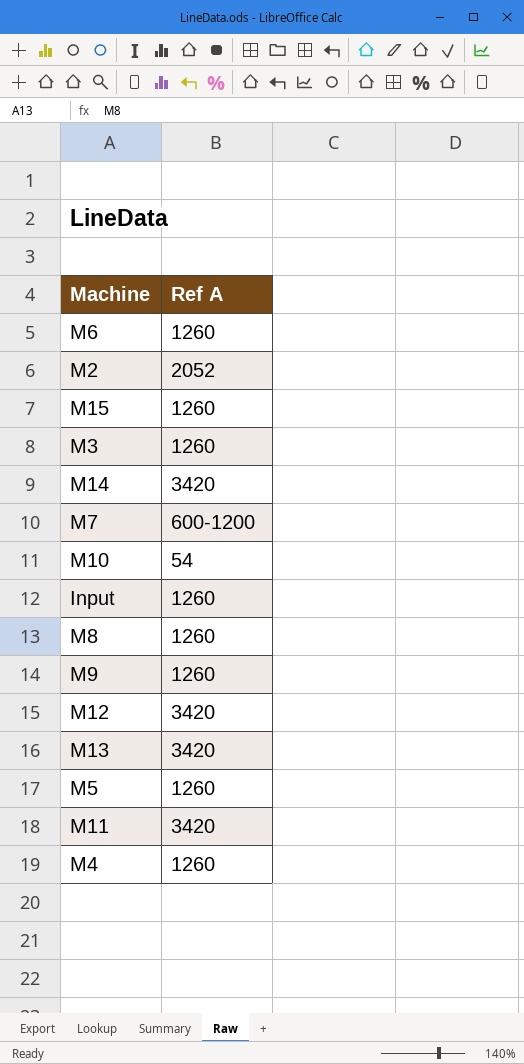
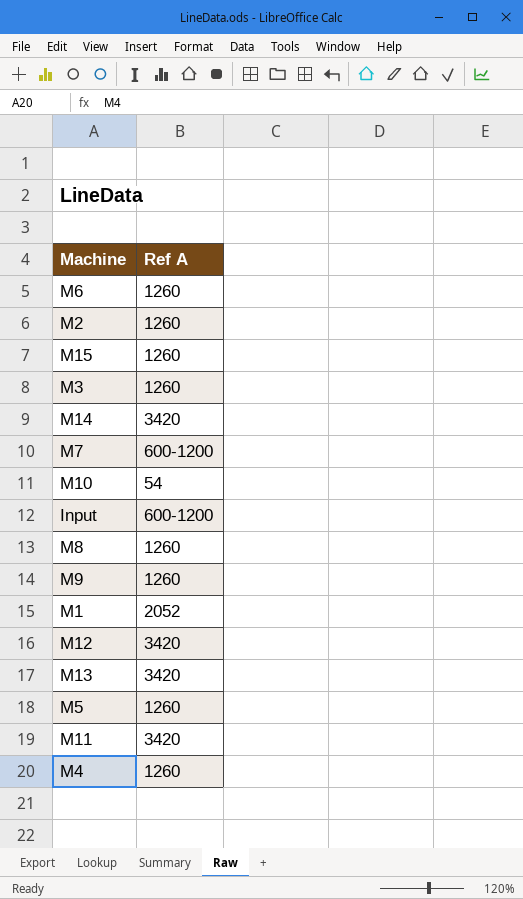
M2 | Ref A: 2052 -> 1260
Input | Ref A: 1260 -> 600-1200
row M1: none -> 2052

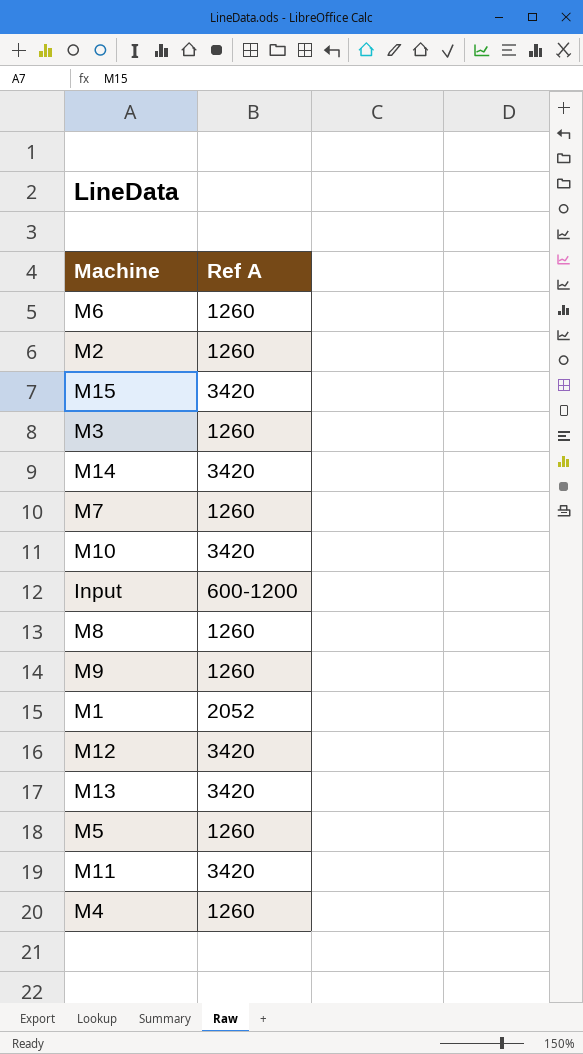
M15 | Ref A: 1260 -> 3420
M7 | Ref A: 600-1200 -> 1260
M10 | Ref A: 54 -> 3420

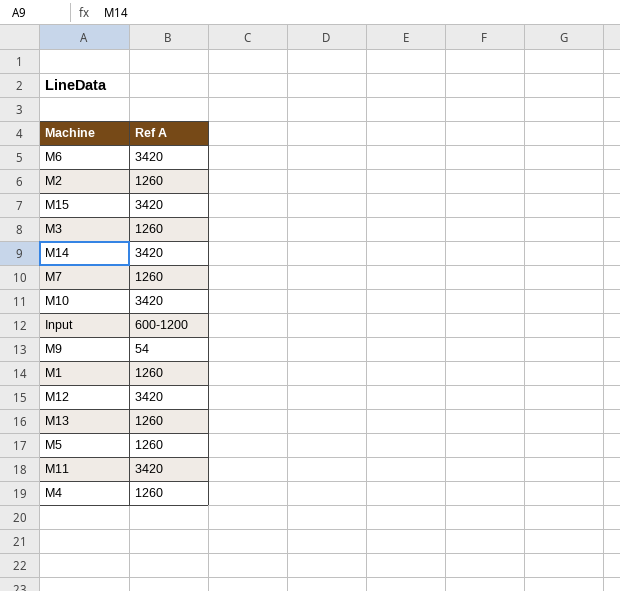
row M8: 1260 -> none
M6 | Ref A: 1260 -> 3420
M9 | Ref A: 1260 -> 54
M1 | Ref A: 2052 -> 1260
M13 | Ref A: 3420 -> 1260

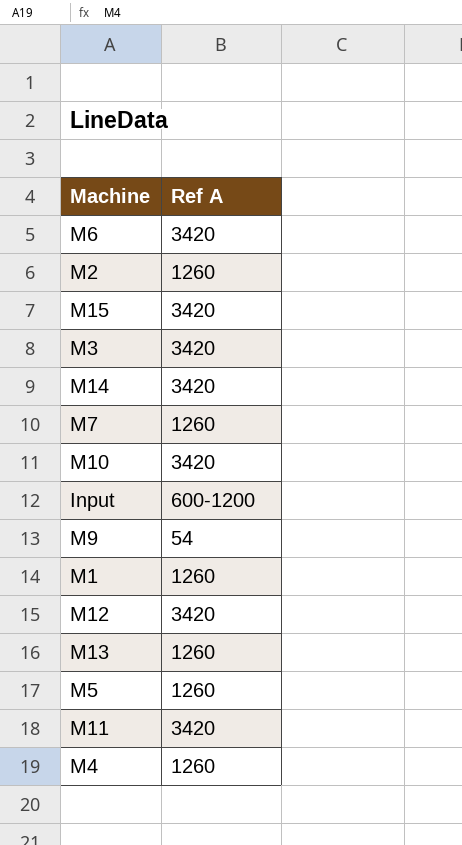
M3 | Ref A: 1260 -> 3420

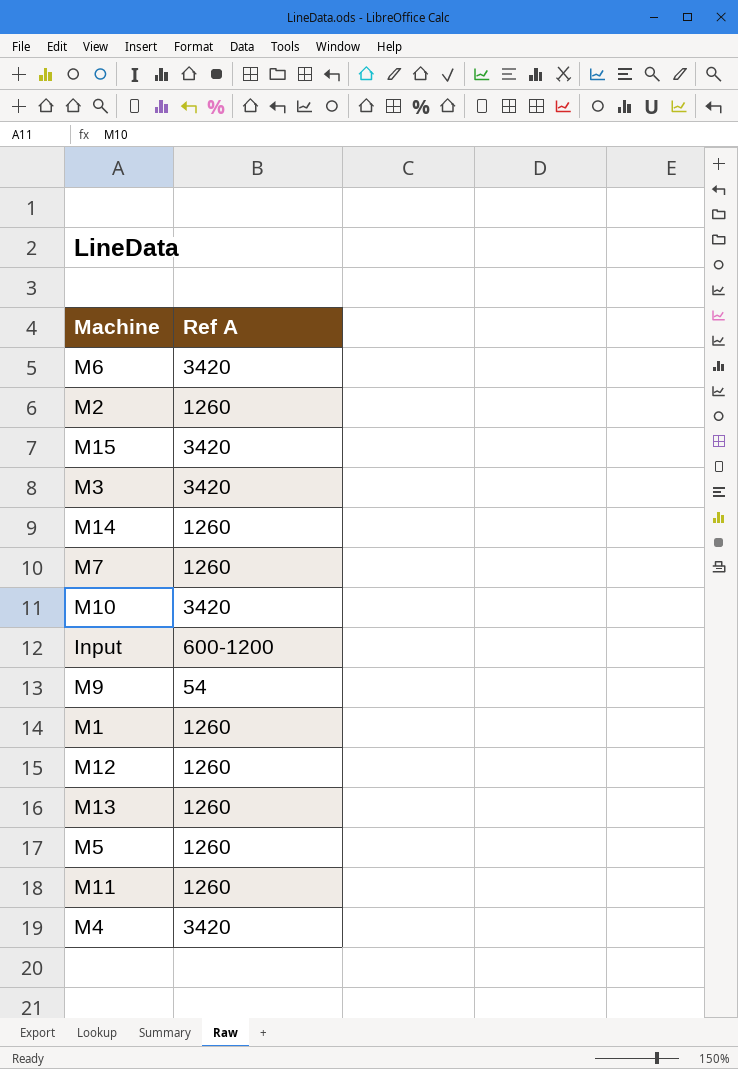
M14 | Ref A: 3420 -> 1260
M12 | Ref A: 3420 -> 1260
M11 | Ref A: 3420 -> 1260
M4 | Ref A: 1260 -> 3420

